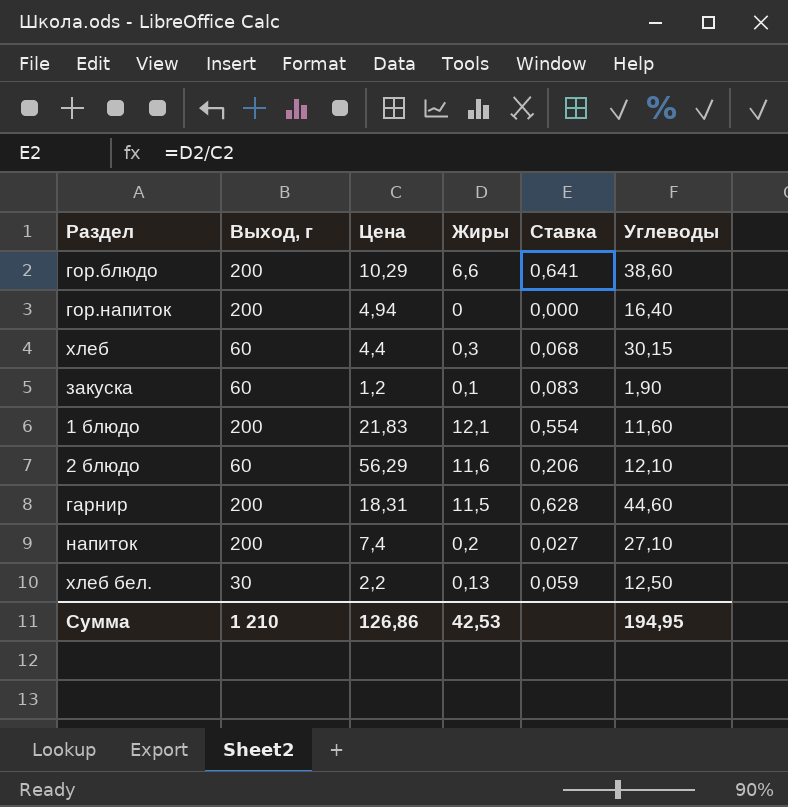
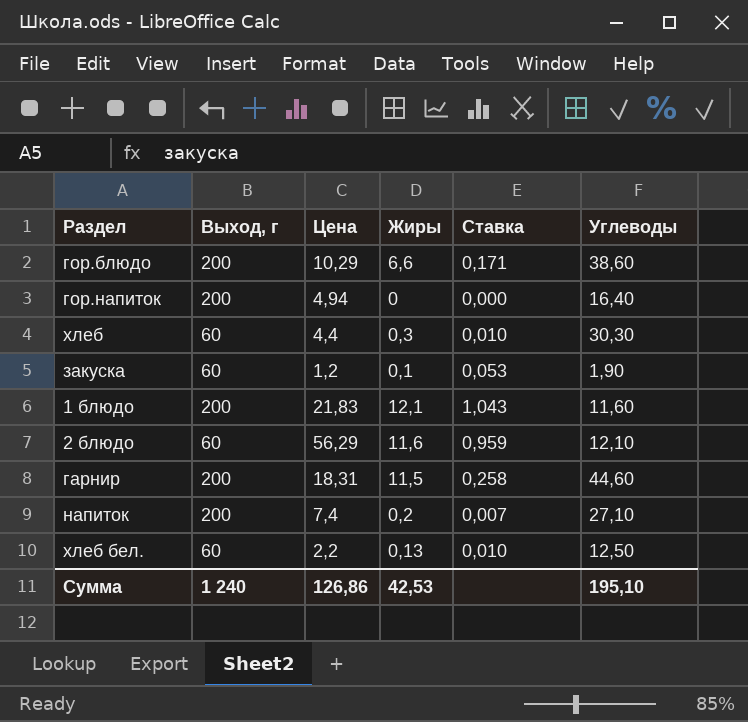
column Ставка | formula: [Жиры] / [Цена] -> [Жиры] / [Углеводы]
хлеб | Углеводы: 30,15 -> 30,30
хлеб бел. | Выход, г: 30 -> 60
Сумма | Выход, г: 1 210 -> 1 240
Сумма | Углеводы: 194,95 -> 195,10

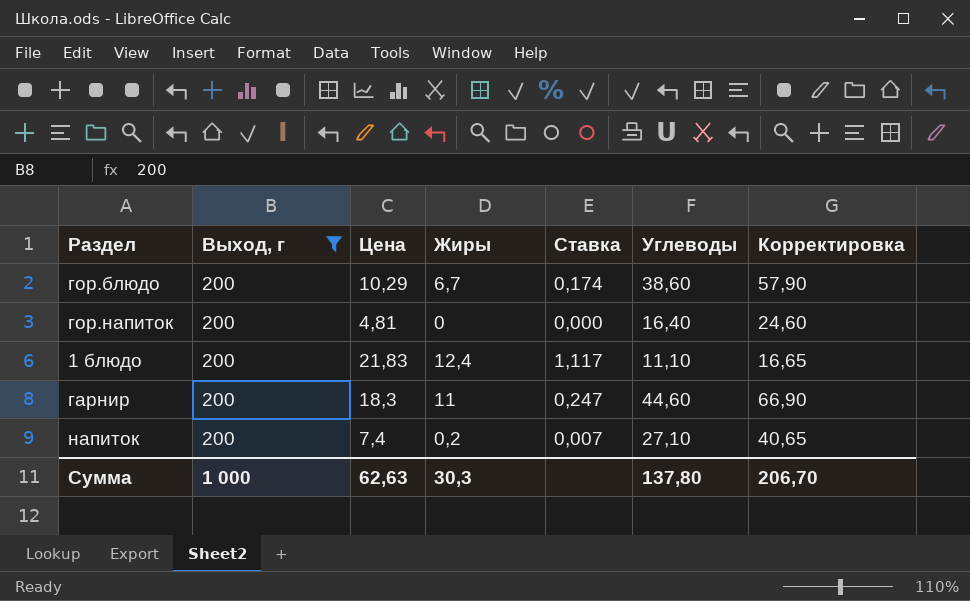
filter: none -> Выход, г = 200
column Корректировка | formula: none -> [Углеводы] * 1,5
гор.блюдо | Жиры: 6,6 -> 6,7
гор.блюдо | Ставка: 0,171 -> 0,174
гор.напиток | Цена: 4,94 -> 4,81
1 блюдо | Жиры: 12,1 -> 12,4
1 блюдо | Ставка: 1,043 -> 1,117
1 блюдо | Углеводы: 11,60 -> 11,10
гарнир | Цена: 18,31 -> 18,3
гарнир | Жиры: 11,5 -> 11
гарнир | Ставка: 0,258 -> 0,247
Сумма | Выход, г: 1 240 -> 1 000
Сумма | Цена: 126,86 -> 62,63
Сумма | Жиры: 42,53 -> 30,3
Сумма | Углеводы: 195,10 -> 137,80

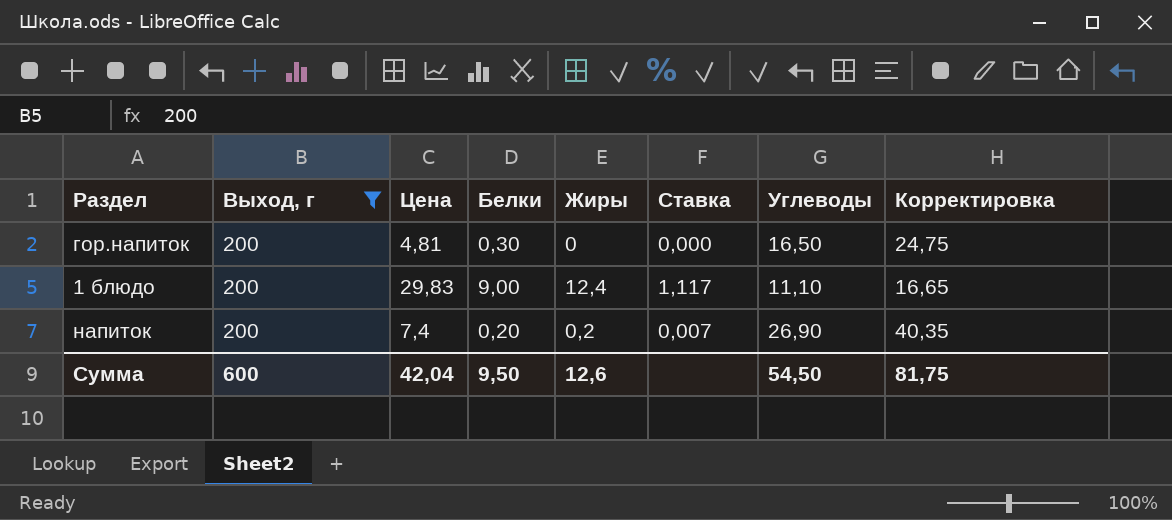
column Белки | position: none -> 4
row гор.блюдо: 200 | 10,29 | 6,7 | 0,174 | 38,60 | 57,90 -> none
row гарнир: 200 | 18,3 | 11 | 0,247 | 44,60 | 66,90 -> none
гор.напиток | Углеводы: 16,40 -> 16,50
гор.напиток | Корректировка: 24,60 -> 24,75
1 блюдо | Цена: 21,83 -> 29,83
напиток | Углеводы: 27,10 -> 26,90
напиток | Корректировка: 40,65 -> 40,35
Сумма | Выход, г: 1 000 -> 600
Сумма | Цена: 62,63 -> 42,04
Сумма | Жиры: 30,3 -> 12,6
Сумма | Углеводы: 137,80 -> 54,50
Сумма | Корректировка: 206,70 -> 81,75

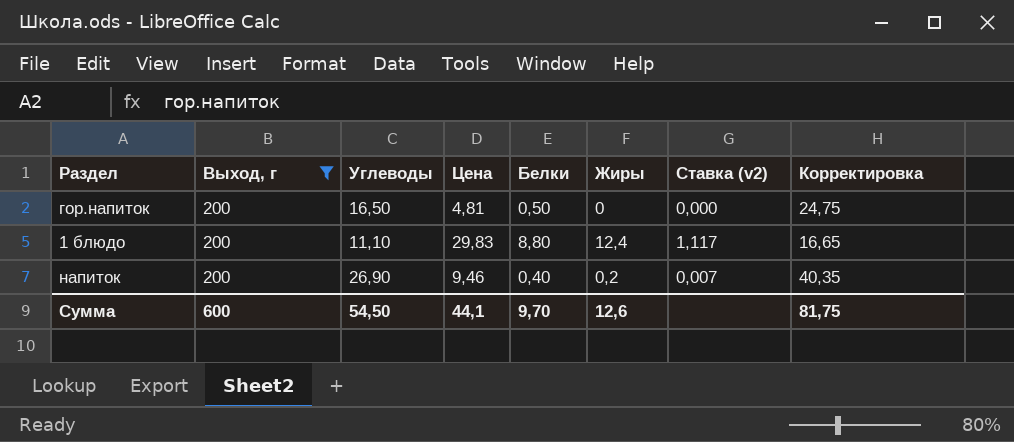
column Углеводы | position: 7 -> 3
column name: Ставка -> Ставка (v2)
гор.напиток | Белки: 0,30 -> 0,50
1 блюдо | Белки: 9,00 -> 8,80
напиток | Цена: 7,4 -> 9,46
напиток | Белки: 0,20 -> 0,40
Сумма | Цена: 42,04 -> 44,1
Сумма | Белки: 9,50 -> 9,70

